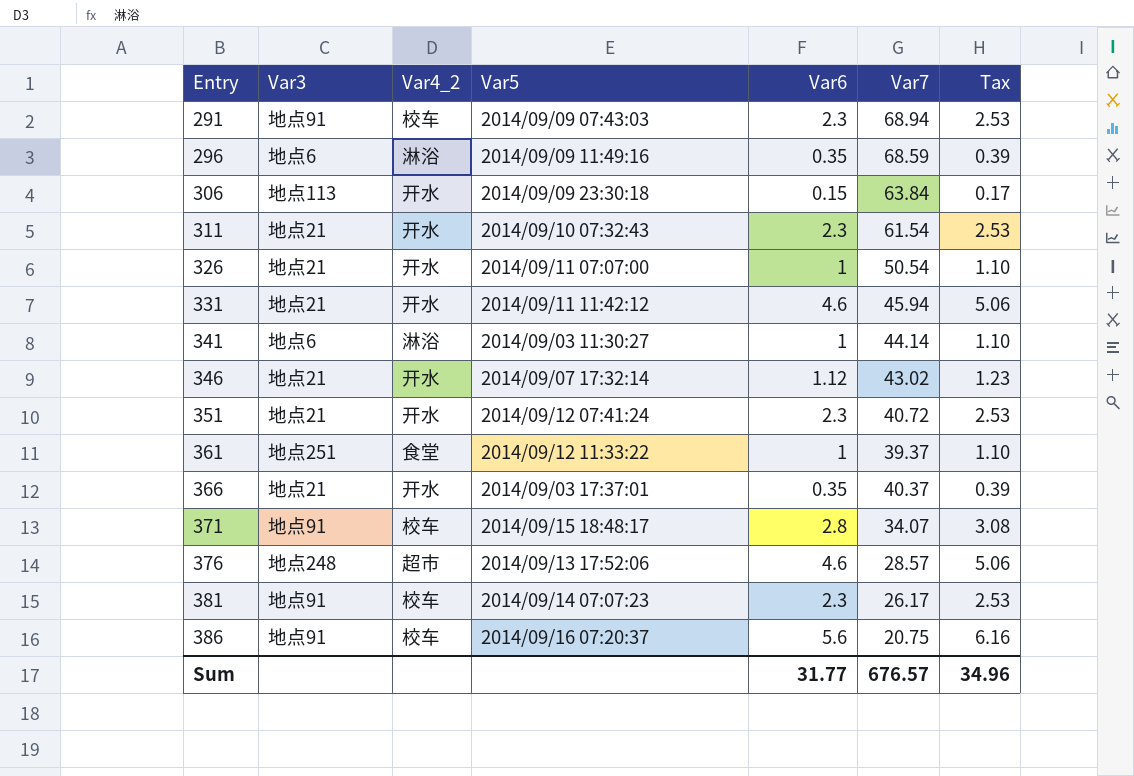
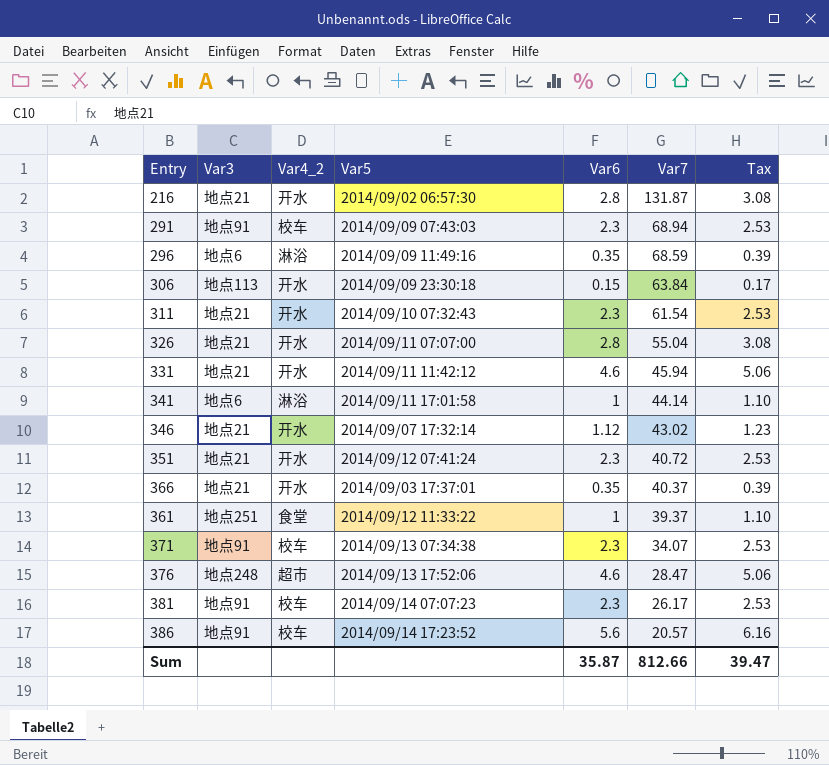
row order: Entry ascending -> Var7 descending
row 216: none -> 地点21 | 开水 | 2014/09/02 06:57:30 | 2.8 | 131.87 | 3.08
326 | Var6: 1 -> 2.8
326 | Var7: 50.54 -> 55.04
326 | Tax: 1.10 -> 3.08
341 | Var5: 2014/09/03 11:30:27 -> 2014/09/11 17:01:58
371 | Var5: 2014/09/15 18:48:17 -> 2014/09/13 07:34:38
371 | Var6: 2.8 -> 2.3
371 | Tax: 3.08 -> 2.53
376 | Var7: 28.57 -> 28.47
386 | Var5: 2014/09/16 07:20:37 -> 2014/09/14 17:23:52
386 | Var7: 20.75 -> 20.57
Sum | Var6: 31.77 -> 35.87
Sum | Var7: 676.57 -> 812.66
Sum | Tax: 34.96 -> 39.47

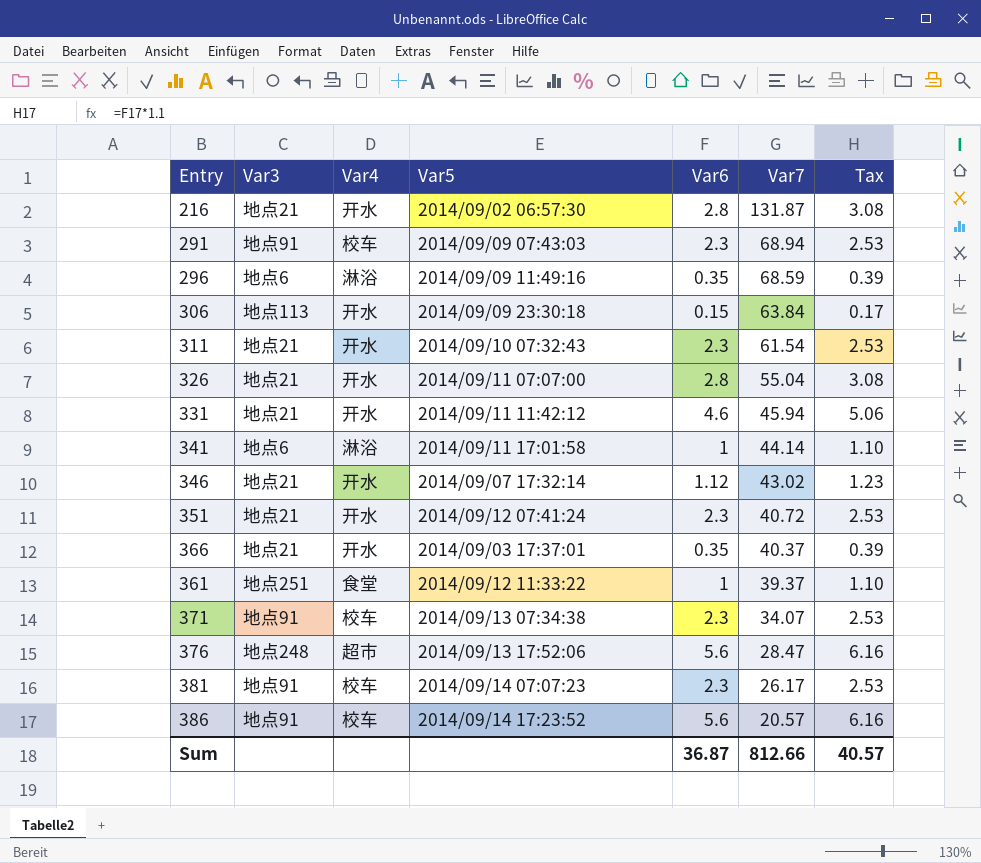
column name: Var4_2 -> Var4
376 | Var6: 4.6 -> 5.6
376 | Tax: 5.06 -> 6.16
Sum | Var6: 35.87 -> 36.87
Sum | Tax: 39.47 -> 40.57

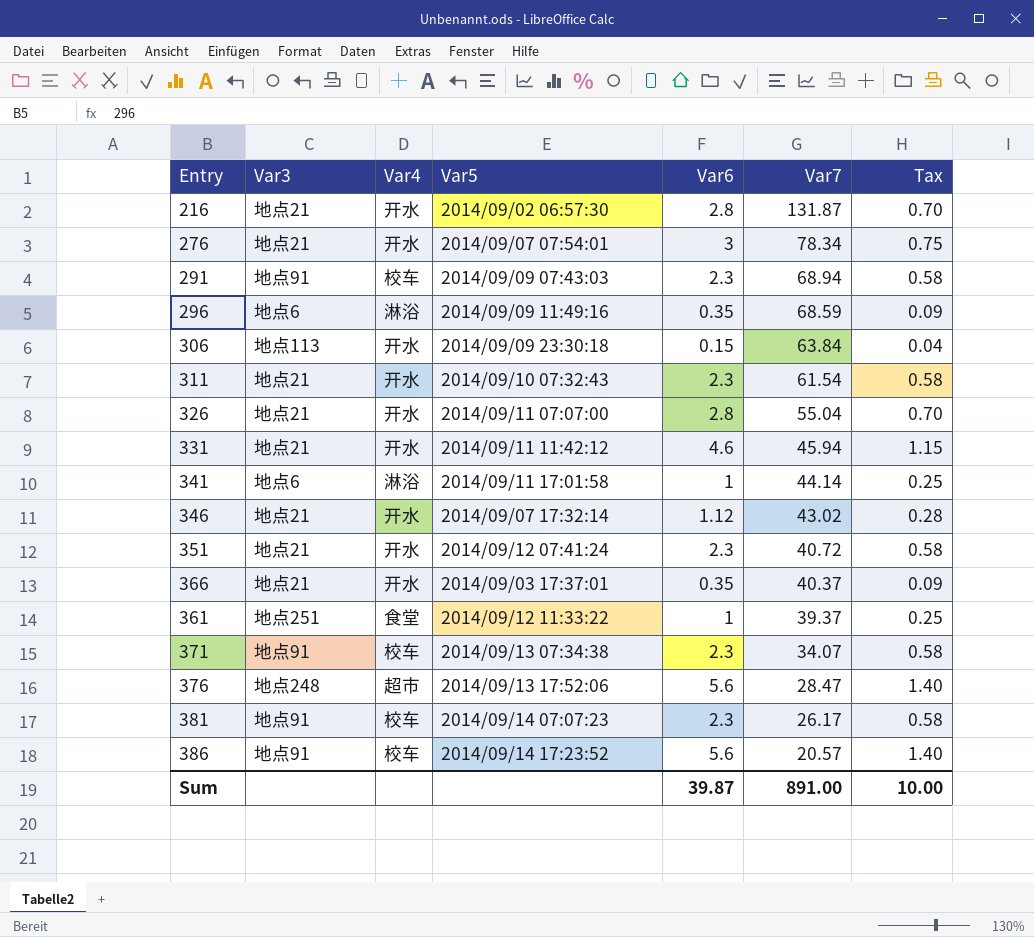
column Tax | formula: [Var6] * 1.1 -> [Var6] * 0.25
row 276: none -> 地点21 | 开水 | 2014/09/07 07:54:01 | 3 | 78.34 | 0.75
Sum | Var6: 36.87 -> 39.87
Sum | Var7: 812.66 -> 891.00
Sum | Tax: 40.57 -> 10.00

